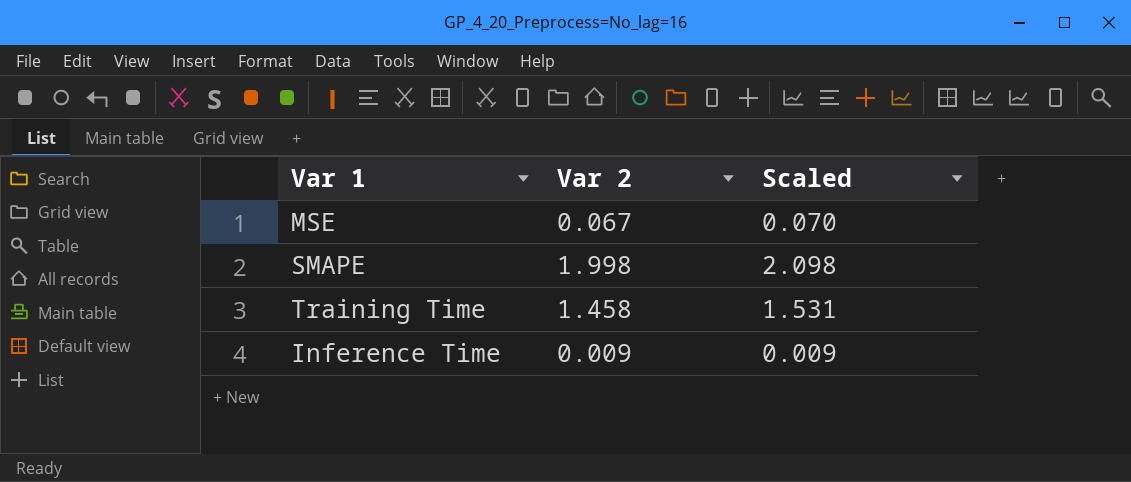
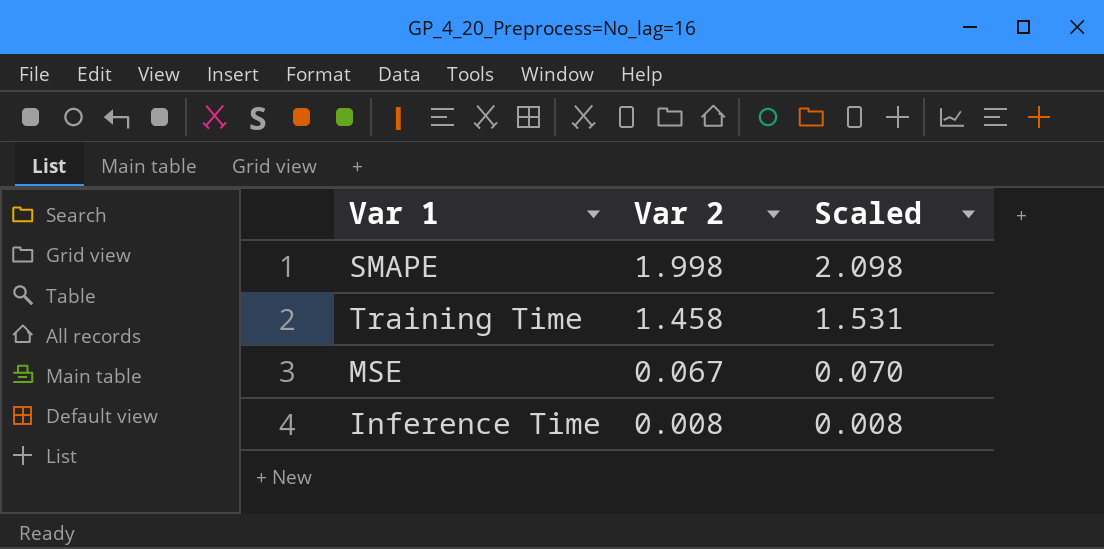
row order: none -> Var 2 descending
Inference Time | Var 2: 0.009 -> 0.008
Inference Time | Scaled: 0.009 -> 0.008

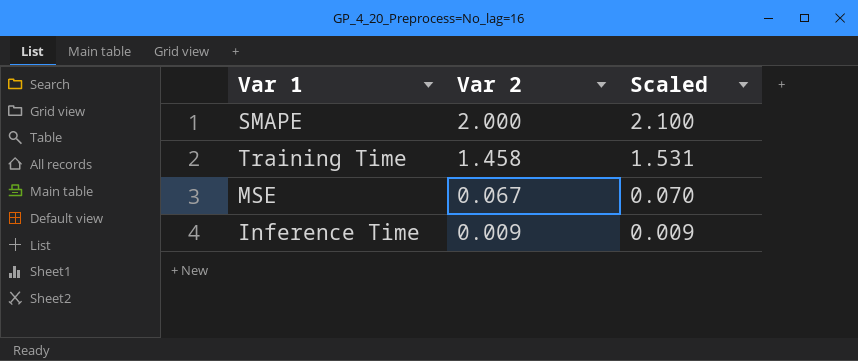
SMAPE | Var 2: 1.998 -> 2.000
SMAPE | Scaled: 2.098 -> 2.100
Inference Time | Var 2: 0.008 -> 0.009
Inference Time | Scaled: 0.008 -> 0.009

